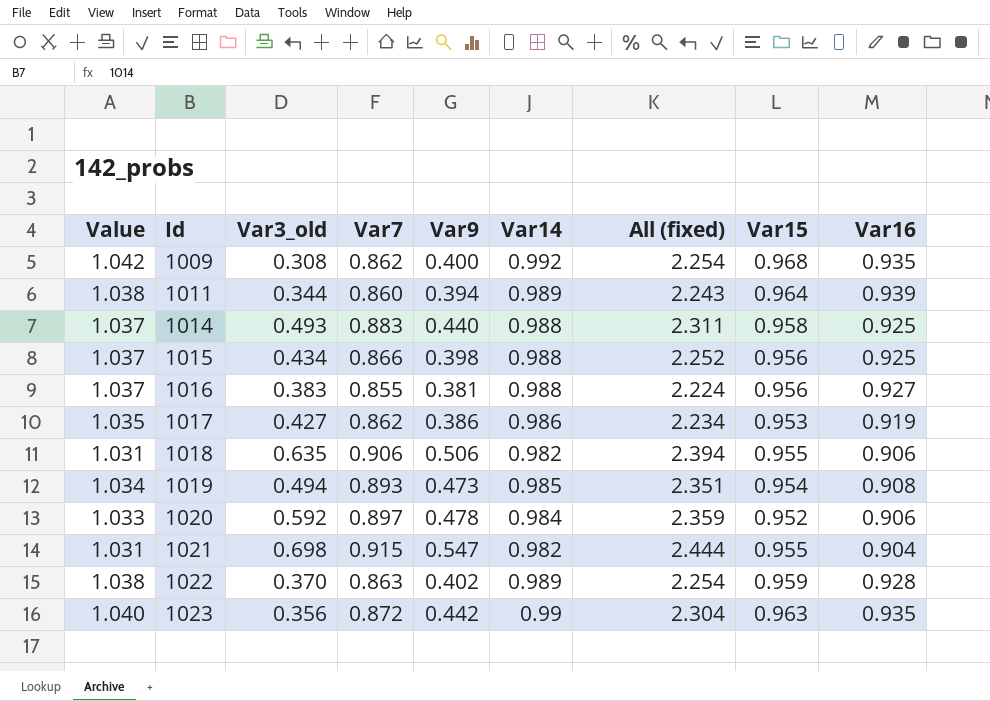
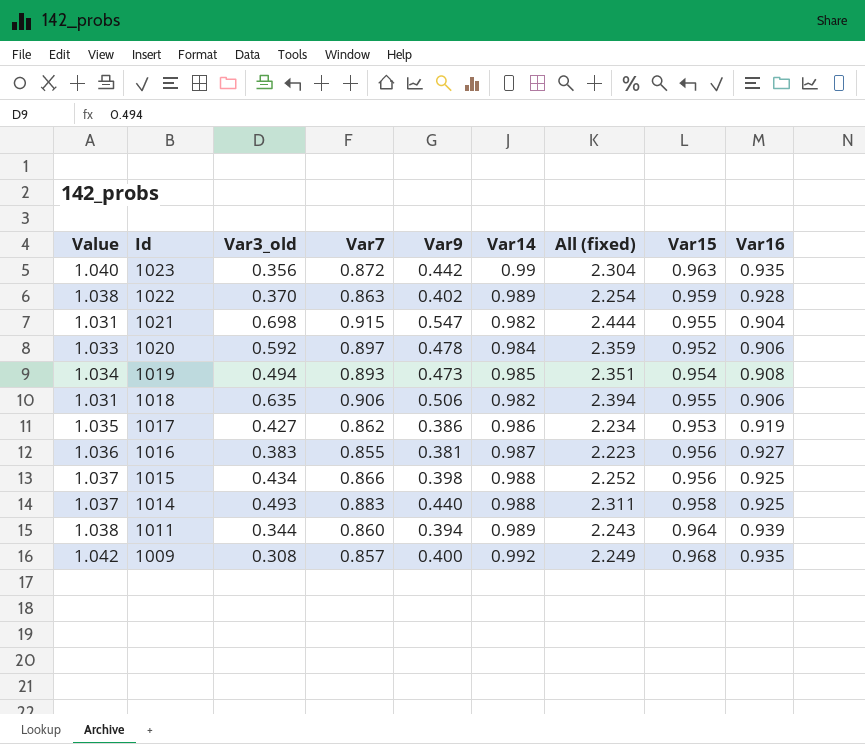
row order: Id ascending -> Id descending
1016 | Value: 1.037 -> 1.036
1016 | Var14: 0.988 -> 0.987
1016 | All (fixed): 2.224 -> 2.223
1009 | Var7: 0.862 -> 0.857
1009 | All (fixed): 2.254 -> 2.249

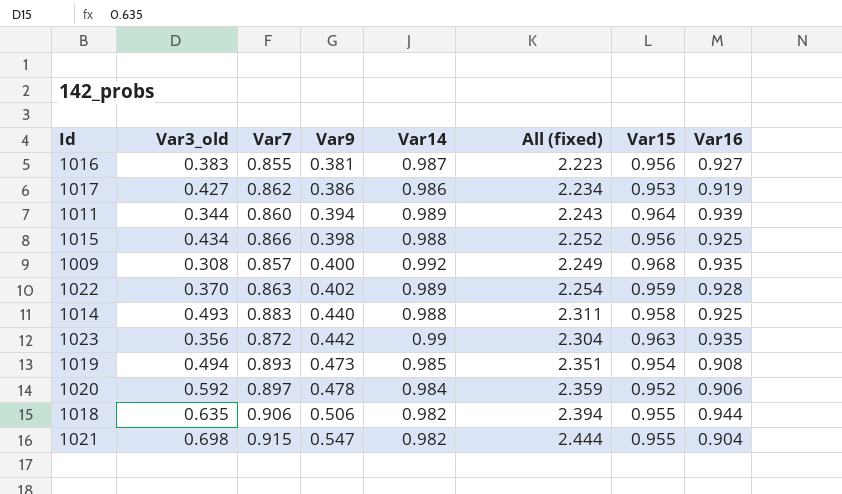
row order: Id descending -> Var9 ascending
column Value | formula: [Var14] * 1.05 -> none
1018 | Var16: 0.906 -> 0.944

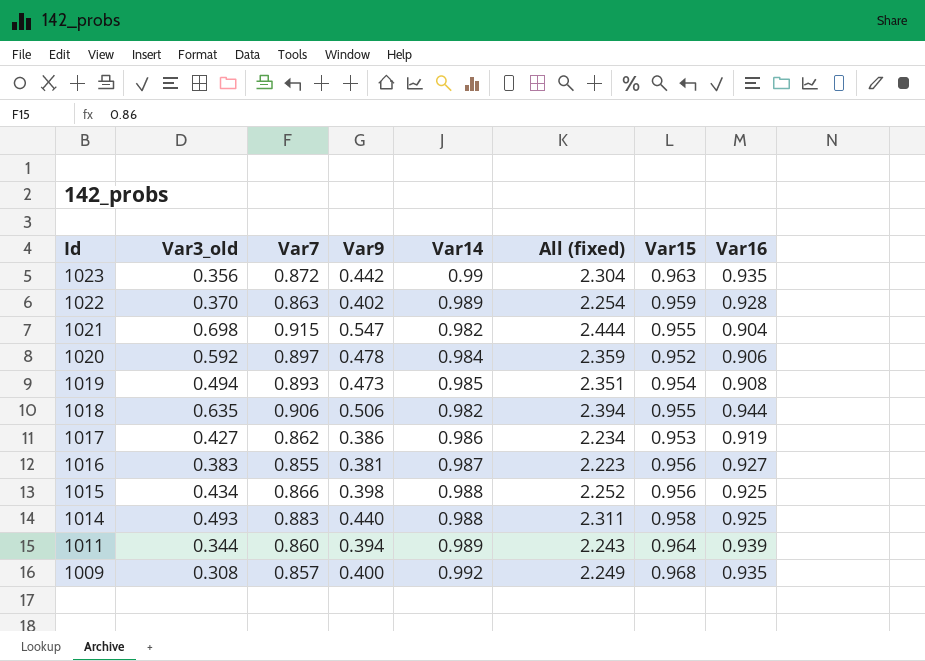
row order: Var9 ascending -> Id descending

